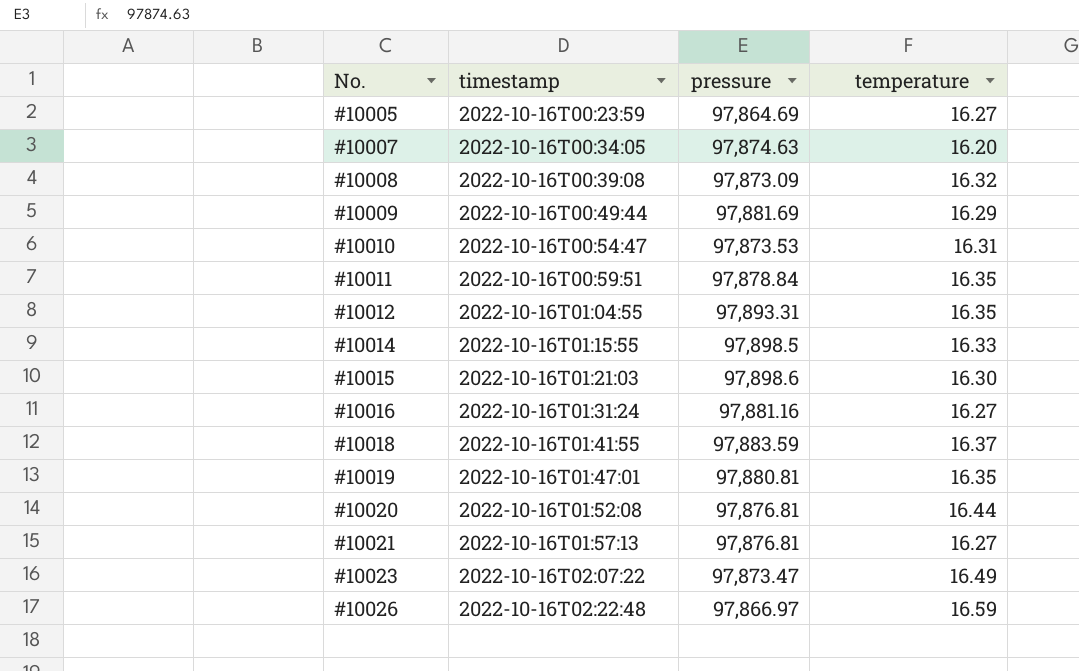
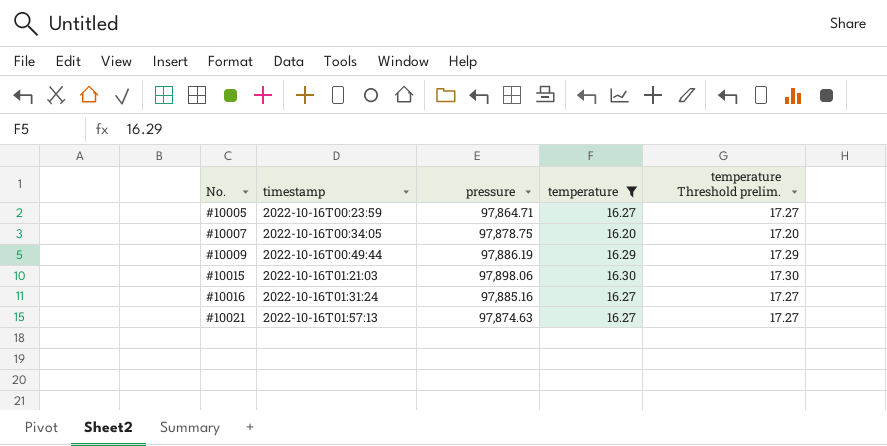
filter: none -> temperature <= 16.30
column temperature Threshold prelim. | formula: none -> [temperature] + 1
#10005 | pressure: 97,864.69 -> 97,864.71
#10007 | pressure: 97,874.63 -> 97,878.75
#10009 | pressure: 97,881.69 -> 97,886.19
#10015 | pressure: 97,898.6 -> 97,898.06
#10016 | pressure: 97,881.16 -> 97,885.16
#10021 | pressure: 97,876.81 -> 97,874.63

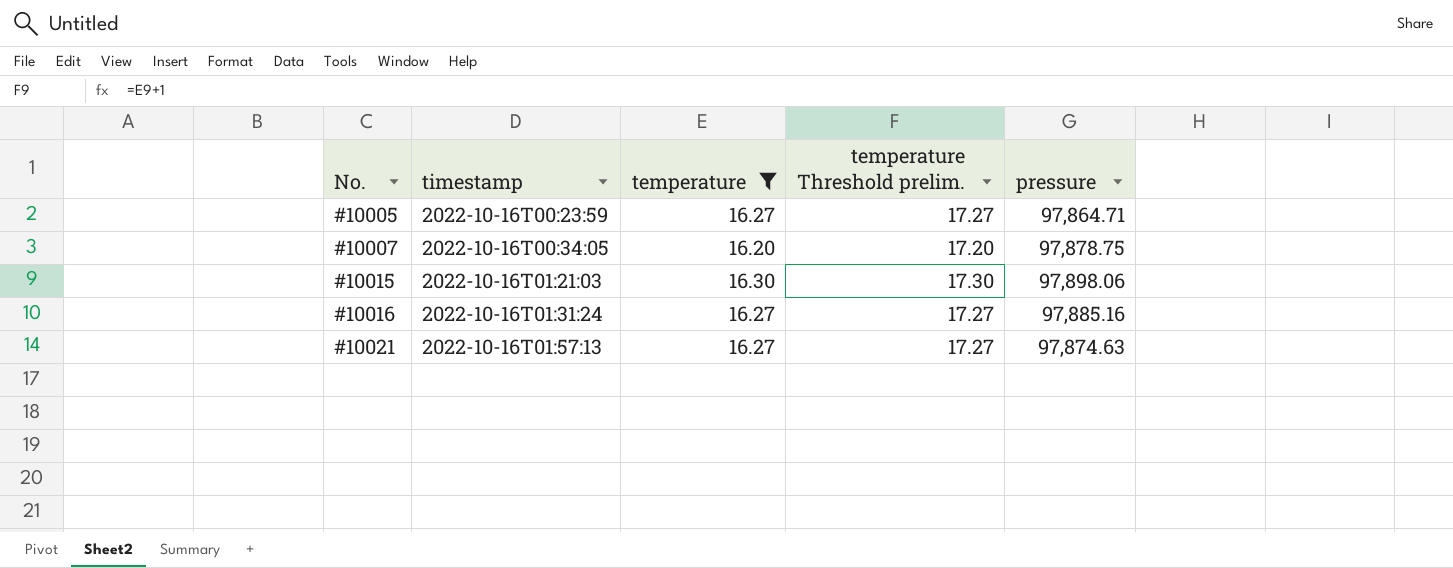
column pressure | position: 3 -> 5
row #10009: 2022-10-16T00:49:44 | 97,886.19 | 16.29 | 17.29 -> none

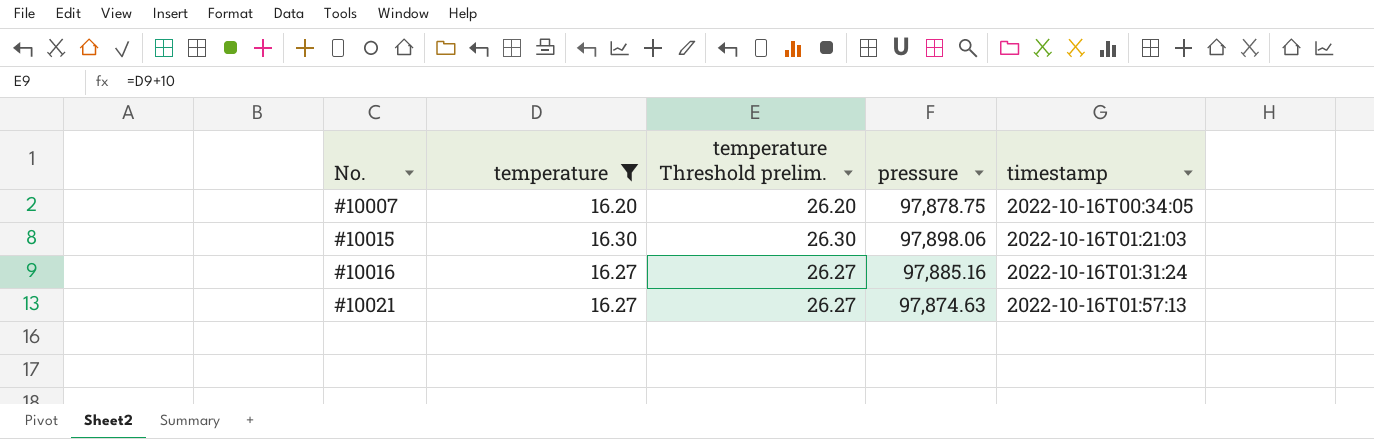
column temperature Threshold prelim. | formula: [temperature] + 1 -> [temperature] + 10
column timestamp | position: 2 -> 5
row #10005: 2022-10-16T00:23:59 | 16.27 | 17.27 | 97,864.71 -> none

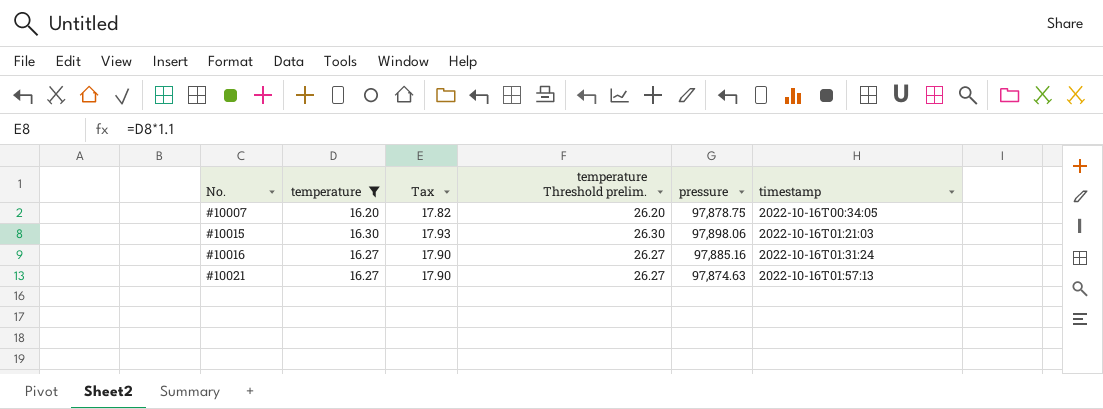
column Tax | formula: none -> [temperature] * 1.1

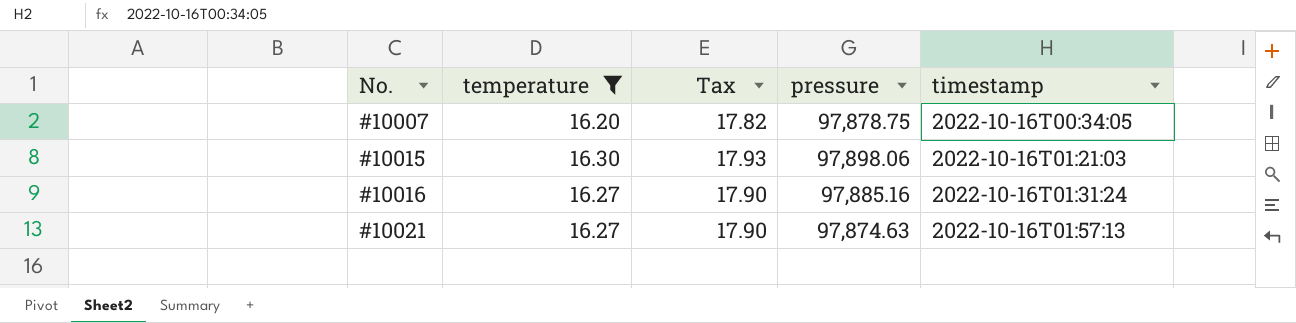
column temperature Threshold prelim. | formula: [temperature] + 10 -> none

